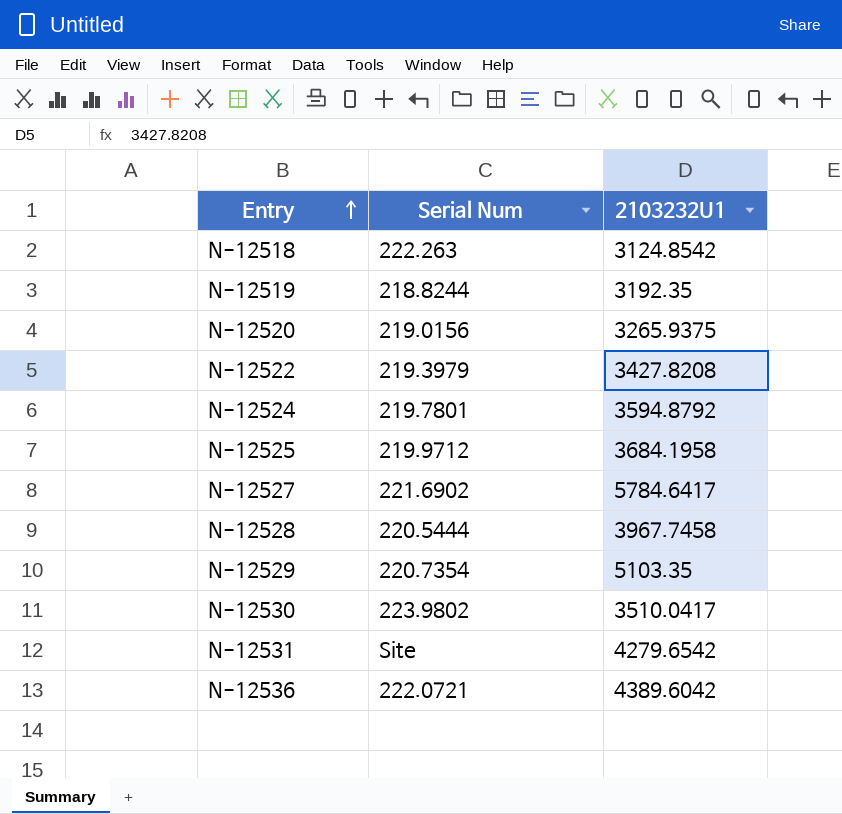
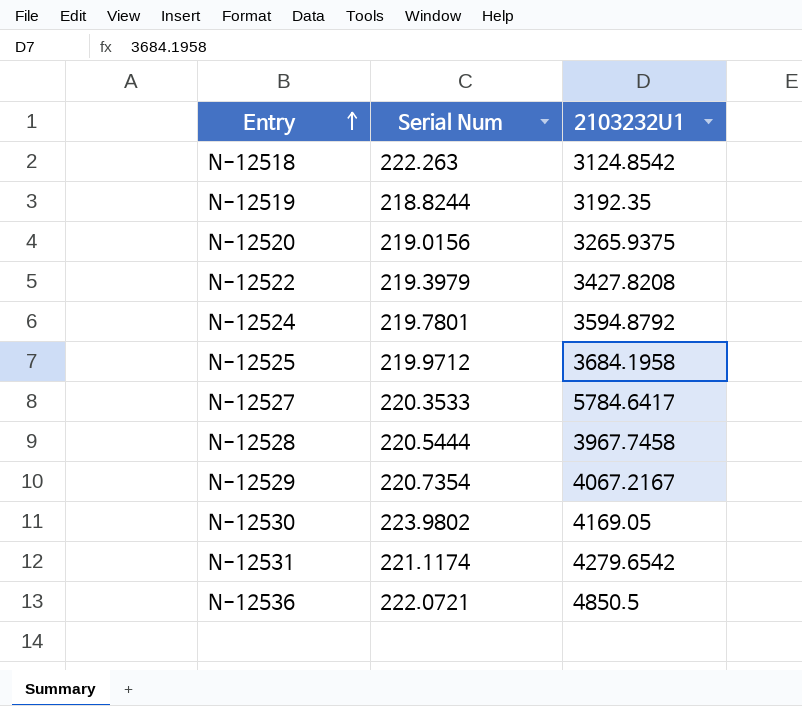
N-12527 | Serial Num: 221.6902 -> 220.3533
N-12529 | 2103232U1: 5103.35 -> 4067.2167
N-12530 | 2103232U1: 3510.0417 -> 4169.05
N-12531 | Serial Num: Site -> 221.1174
N-12536 | 2103232U1: 4389.6042 -> 4850.5

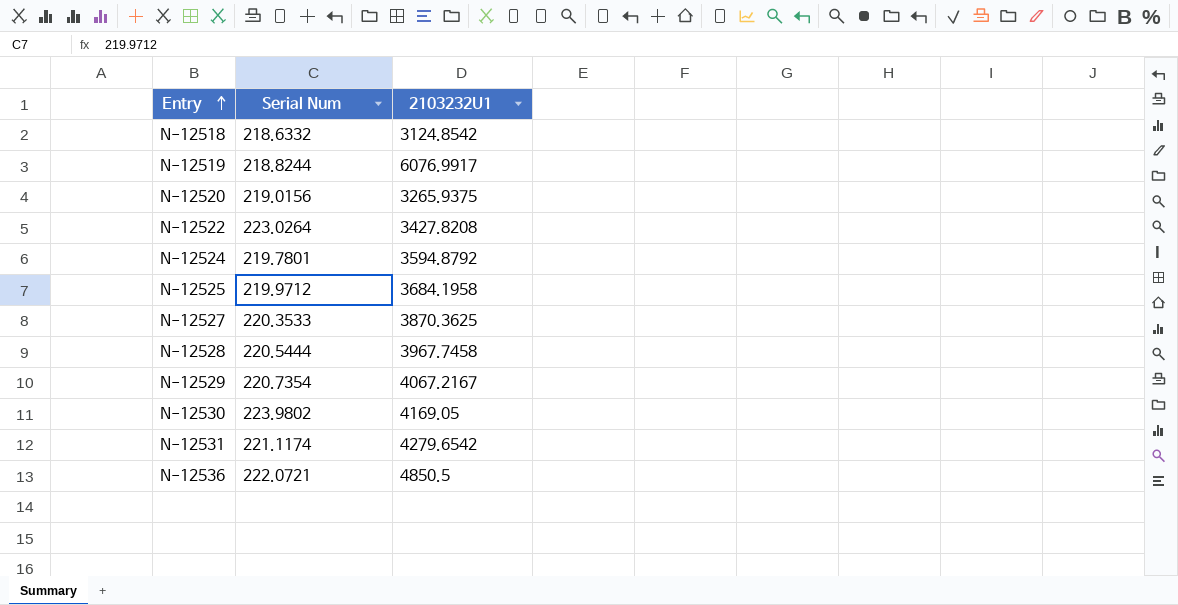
N-12518 | Serial Num: 222.263 -> 218.6332
N-12519 | 2103232U1: 3192.35 -> 6076.9917
N-12522 | Serial Num: 219.3979 -> 223.0264
N-12527 | 2103232U1: 5784.6417 -> 3870.3625

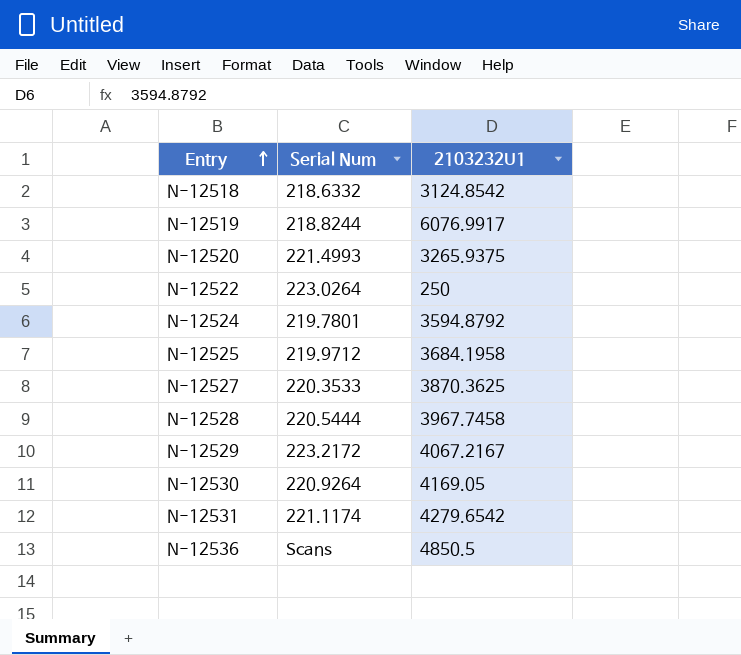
N-12520 | Serial Num: 219.0156 -> 221.4993
N-12522 | 2103232U1: 3427.8208 -> 250
N-12529 | Serial Num: 220.7354 -> 223.2172
N-12530 | Serial Num: 223.9802 -> 220.9264
N-12536 | Serial Num: 222.0721 -> Scans

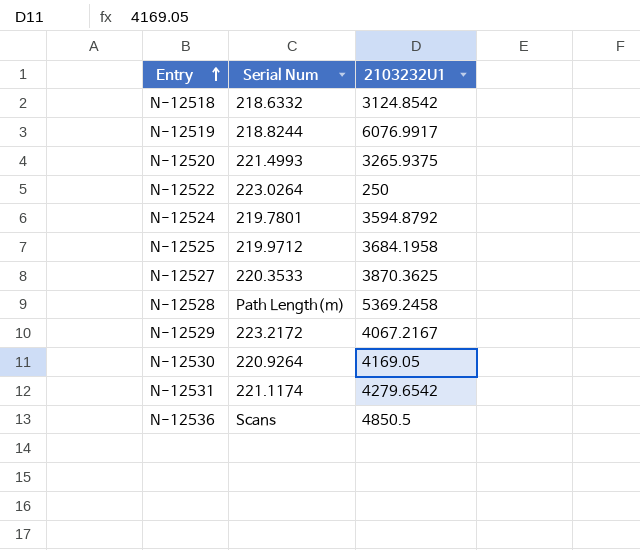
N-12528 | Serial Num: 220.5444 -> Path Length(m)
N-12528 | 2103232U1: 3967.7458 -> 5369.2458

